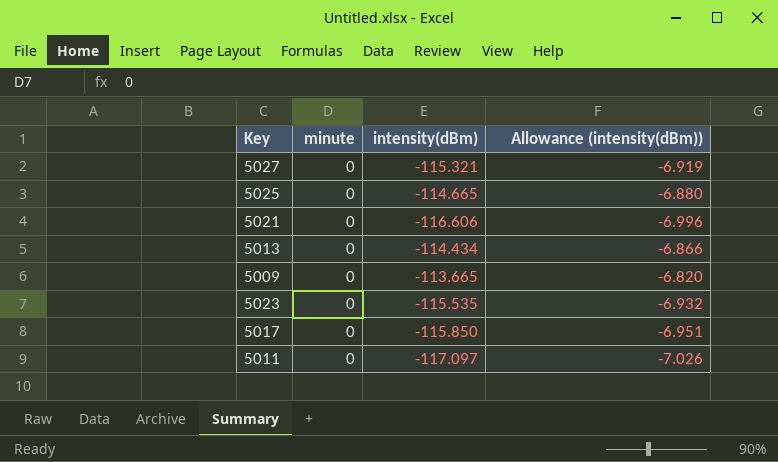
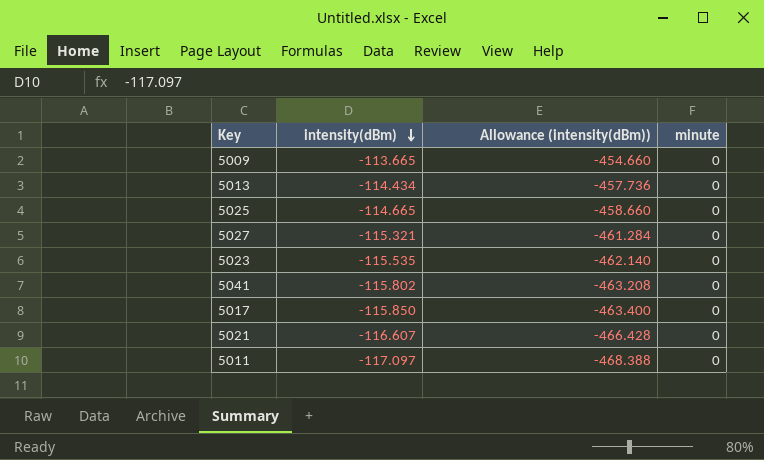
row order: none -> intensity(dBm) descending
column Allowance (intensity(dBm)) | formula: [intensity(dBm)] * 0.06 -> [intensity(dBm)] * 4
column minute | position: 2 -> 4
row 5041: none -> -115.802 | -463.208 | 0
5021 | intensity(dBm): -116.606 -> -116.607

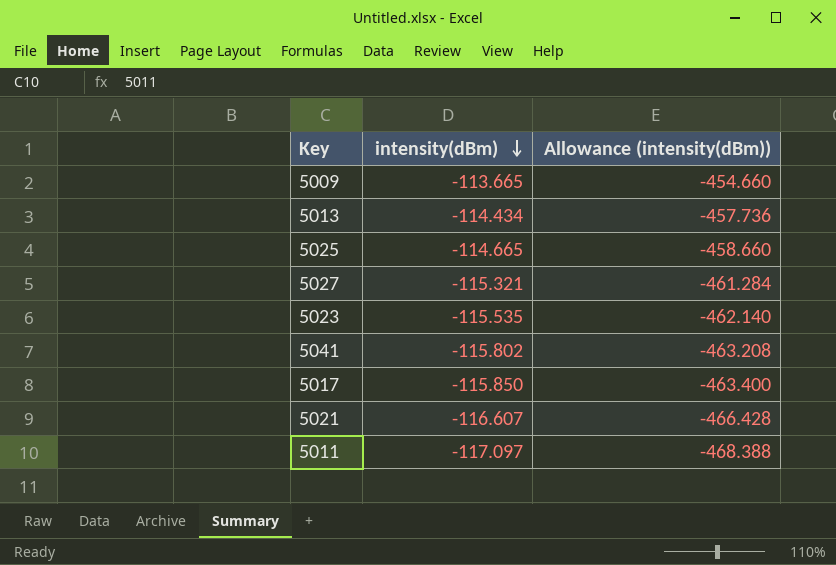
column minute | position: 4 -> none

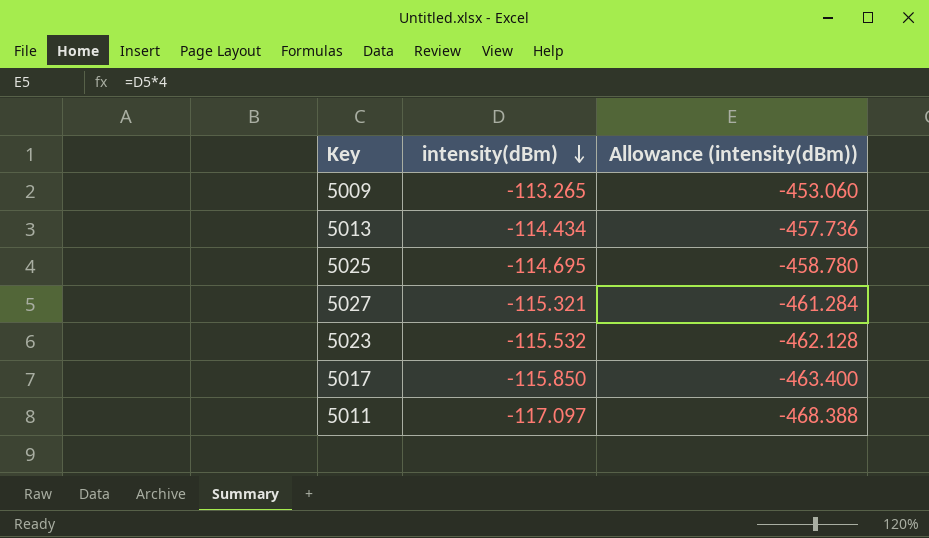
row 5041: -115.802 | -463.208 -> none
row 5021: -116.607 | -466.428 -> none
5009 | intensity(dBm): -113.665 -> -113.265
5009 | Allowance (intensity(dBm)): -454.660 -> -453.060
5025 | intensity(dBm): -114.665 -> -114.695
5025 | Allowance (intensity(dBm)): -458.660 -> -458.780
5023 | intensity(dBm): -115.535 -> -115.532
5023 | Allowance (intensity(dBm)): -462.140 -> -462.128

